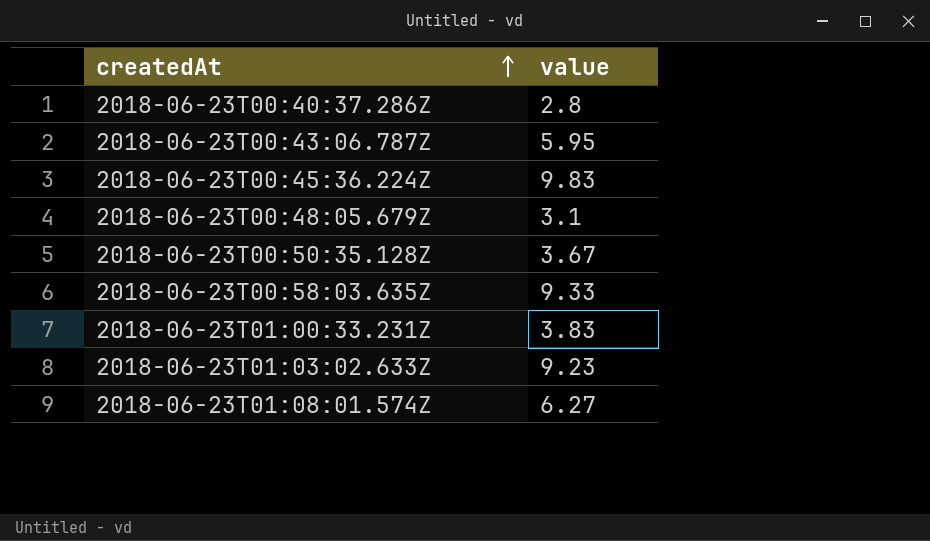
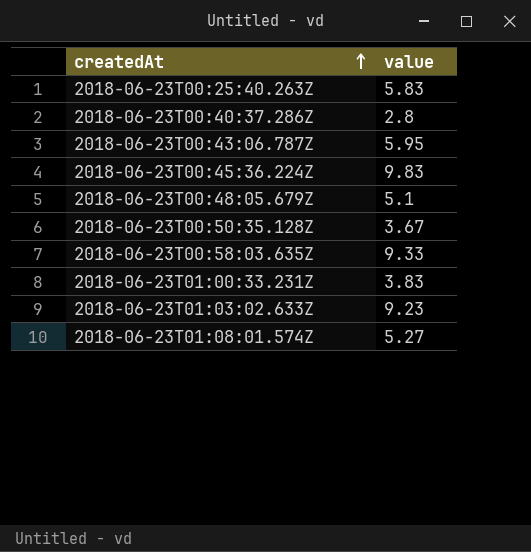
row 2018-06-23T00:25:40.263Z: none -> 5.83
2018-06-23T00:48:05.679Z | value: 3.1 -> 5.1
2018-06-23T01:08:01.574Z | value: 6.27 -> 5.27

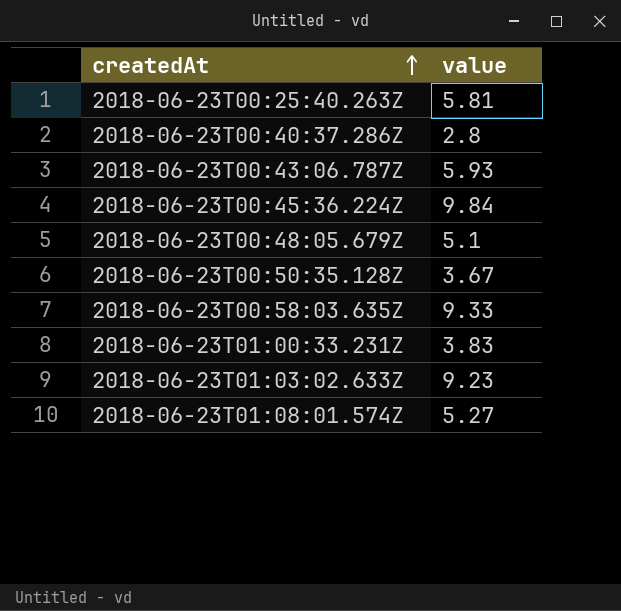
2018-06-23T00:25:40.263Z | value: 5.83 -> 5.81
2018-06-23T00:43:06.787Z | value: 5.95 -> 5.93
2018-06-23T00:45:36.224Z | value: 9.83 -> 9.84

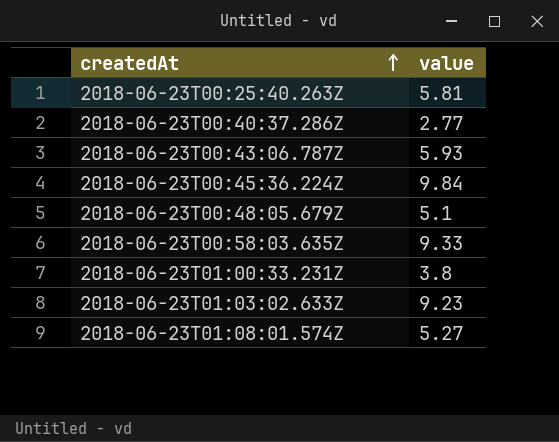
row 2018-06-23T00:50:35.128Z: 3.67 -> none
2018-06-23T00:40:37.286Z | value: 2.8 -> 2.77
2018-06-23T01:00:33.231Z | value: 3.83 -> 3.8

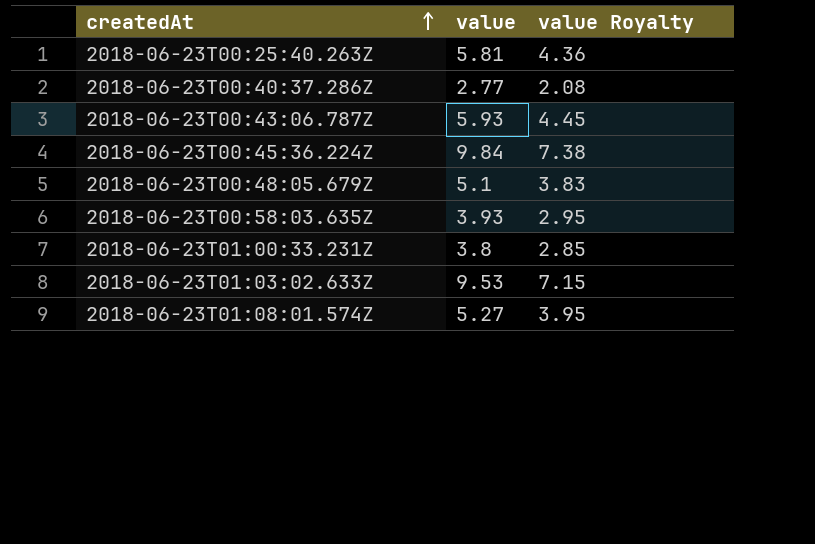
column value Royalty | formula: none -> [value] * 0.75
2018-06-23T00:58:03.635Z | value: 9.33 -> 3.93
2018-06-23T01:03:02.633Z | value: 9.23 -> 9.53

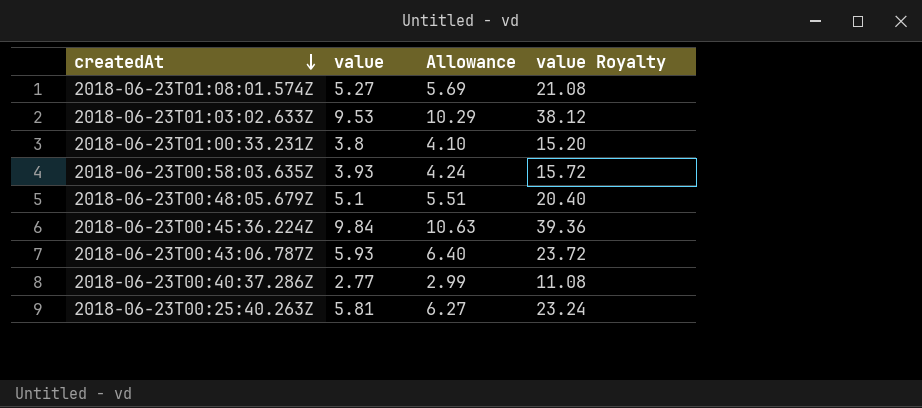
row order: createdAt ascending -> createdAt descending
column Allowance | formula: none -> [value] * 1.08
column value Royalty | formula: [value] * 0.75 -> [value] * 4

